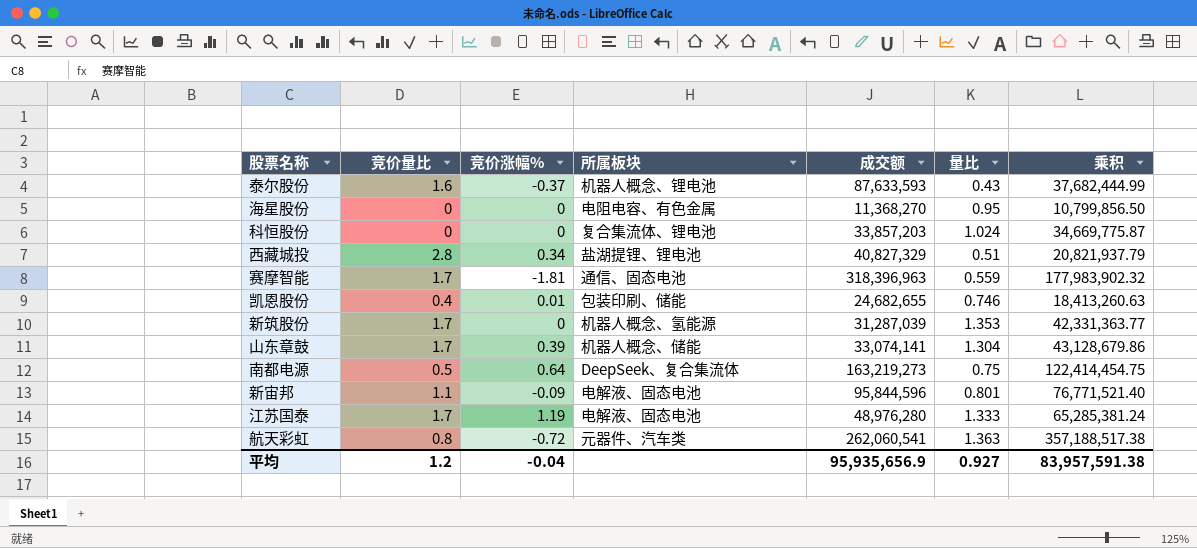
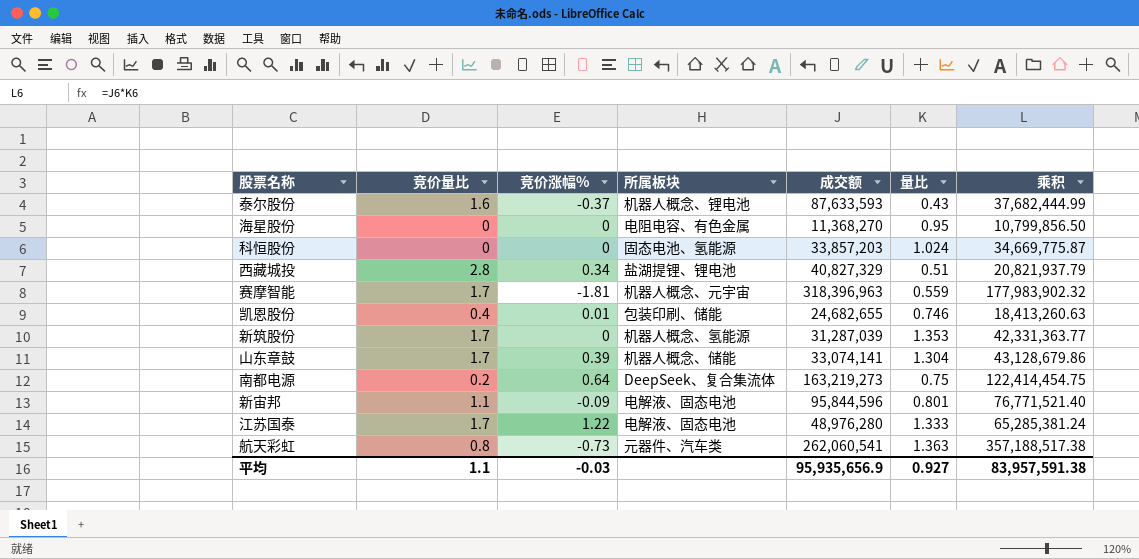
科恒股份 | 所属板块: 复合集流体、锂电池 -> 固态电池、氢能源
赛摩智能 | 所属板块: 通信、固态电池 -> 机器人概念、元宇宙
南都电源 | 竞价量比: 0.5 -> 0.2
江苏国泰 | 竞价涨幅%: 1.19 -> 1.22
航天彩虹 | 竞价涨幅%: -0.72 -> -0.73
平均 | 竞价量比: 1.2 -> 1.1
平均 | 竞价涨幅%: -0.04 -> -0.03

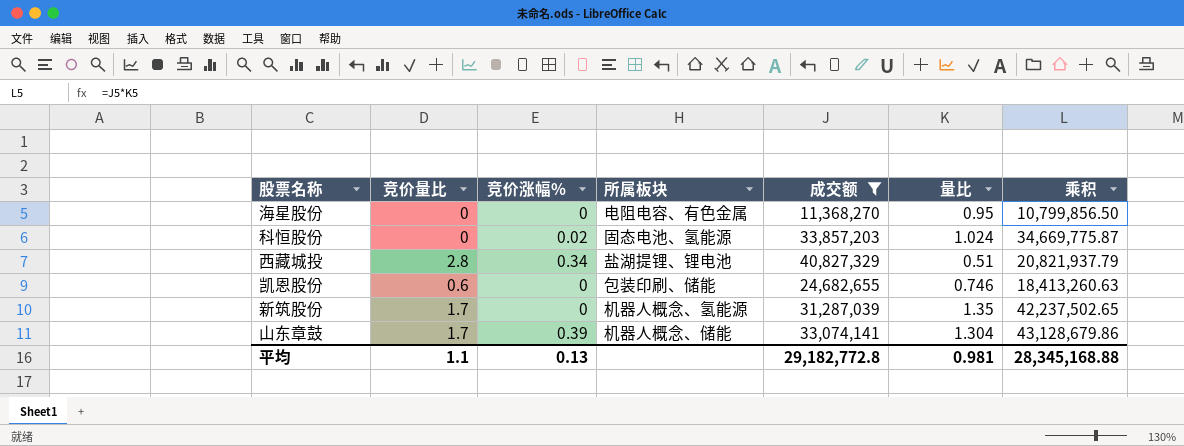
filter: none -> 成交额 <= 40,827,329
科恒股份 | 竞价涨幅%: 0 -> 0.02
凯恩股份 | 竞价量比: 0.4 -> 0.6
凯恩股份 | 竞价涨幅%: 0.01 -> 0
新筑股份 | 量比: 1.353 -> 1.35
新筑股份 | 乘积: 42,331,363.77 -> 42,237,502.65
平均 | 竞价涨幅%: -0.03 -> 0.13
平均 | 成交额: 95,935,656.9 -> 29,182,772.8
平均 | 量比: 0.927 -> 0.981
平均 | 乘积: 83,957,591.38 -> 28,345,168.88

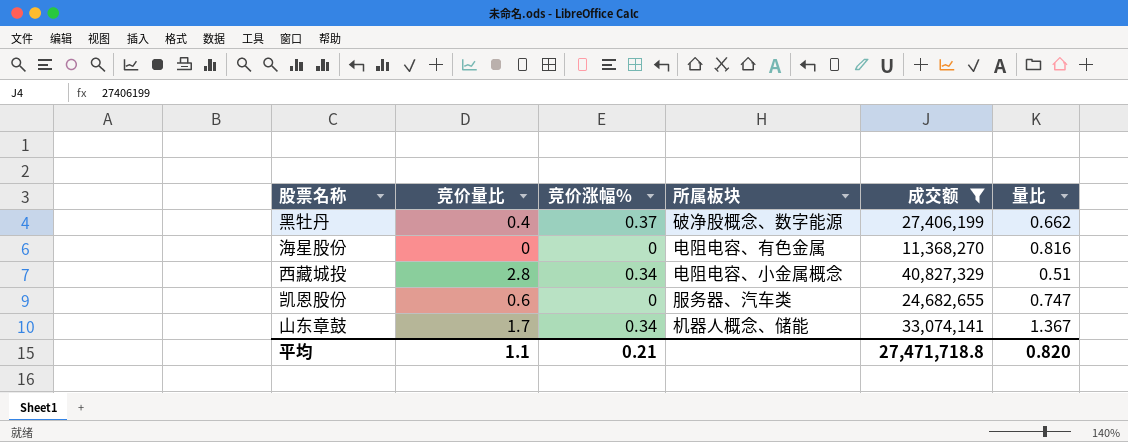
column 乘积 | formula: [成交额] * [量比] -> none
row 科恒股份: 0 | 0.02 | 固态电池、氢能源 | 33,857,203 | 1.024 | 34,669,775.87 -> none
row 新筑股份: 1.7 | 0 | 机器人概念、氢能源 | 31,287,039 | 1.35 | 42,237,502.65 -> none
row 黑牡丹: none -> 0.4 | 0.37 | 破净股概念、数字能源 | 27,406,199 | 0.662
海星股份 | 量比: 0.95 -> 0.816
西藏城投 | 所属板块: 盐湖提锂、锂电池 -> 电阻电容、小金属概念
凯恩股份 | 所属板块: 包装印刷、储能 -> 服务器、汽车类
凯恩股份 | 量比: 0.746 -> 0.747
山东章鼓 | 竞价涨幅%: 0.39 -> 0.34
山东章鼓 | 量比: 1.304 -> 1.367
平均 | 竞价涨幅%: 0.13 -> 0.21
平均 | 成交额: 29,182,772.8 -> 27,471,718.8
平均 | 量比: 0.981 -> 0.820

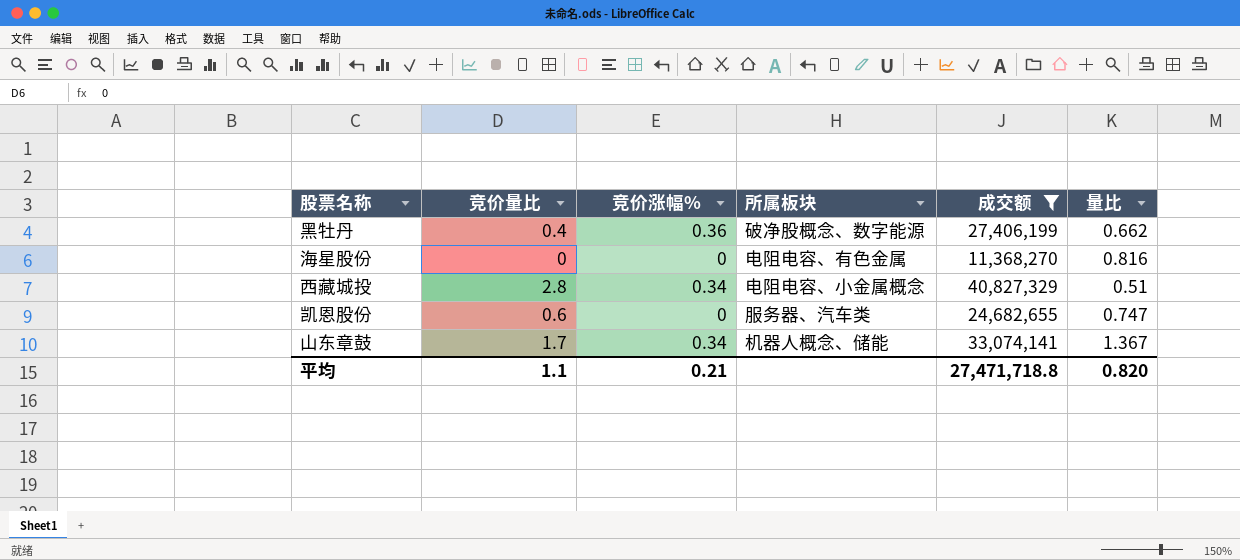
黑牡丹 | 竞价涨幅%: 0.37 -> 0.36

